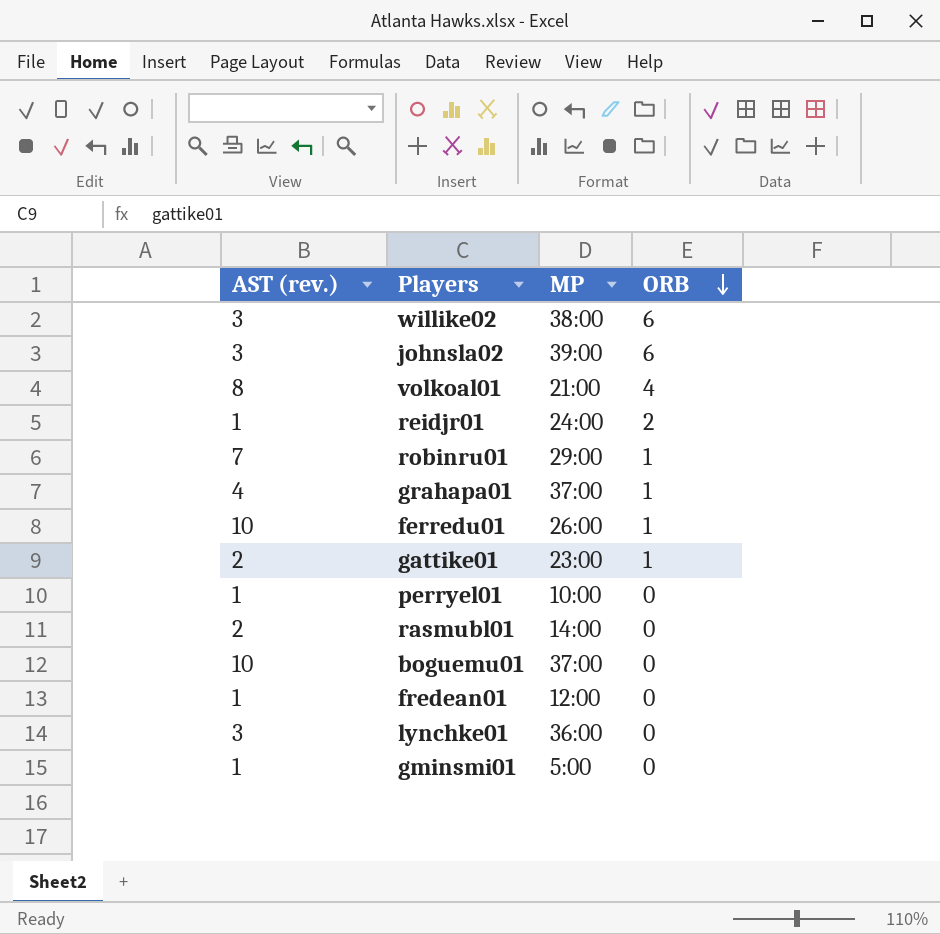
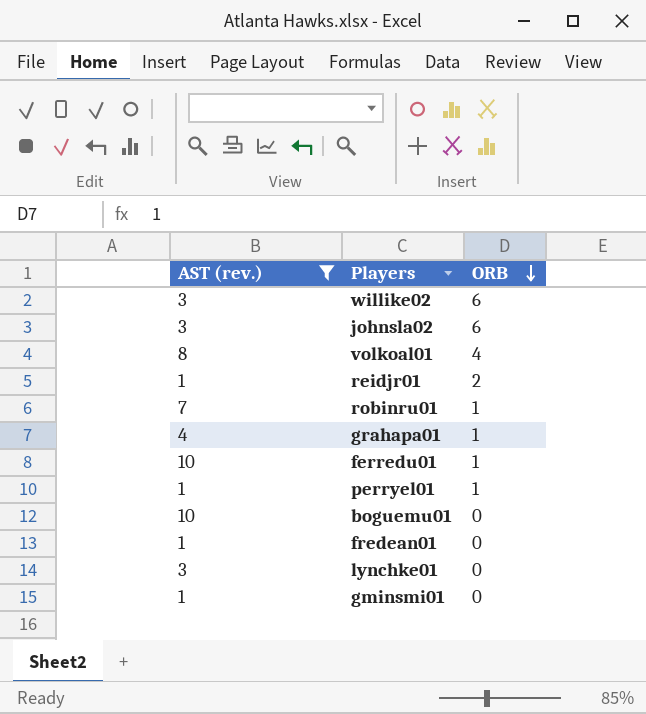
filter: none -> AST (rev.) != 2
column MP | position: 3 -> none
perryel01 | ORB: 0 -> 1

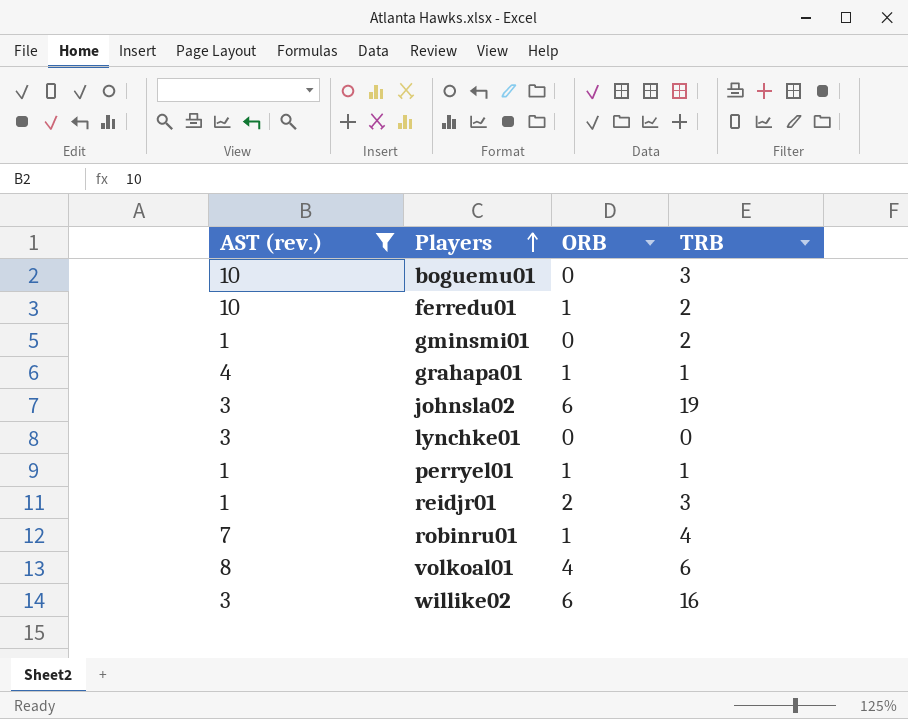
row order: ORB descending -> Players ascending
column TRB | position: none -> 4
row fredean01: 1 | 0 -> none

